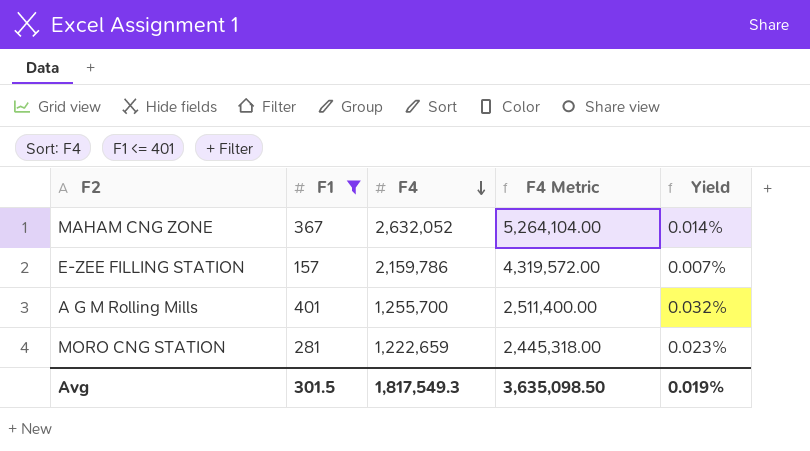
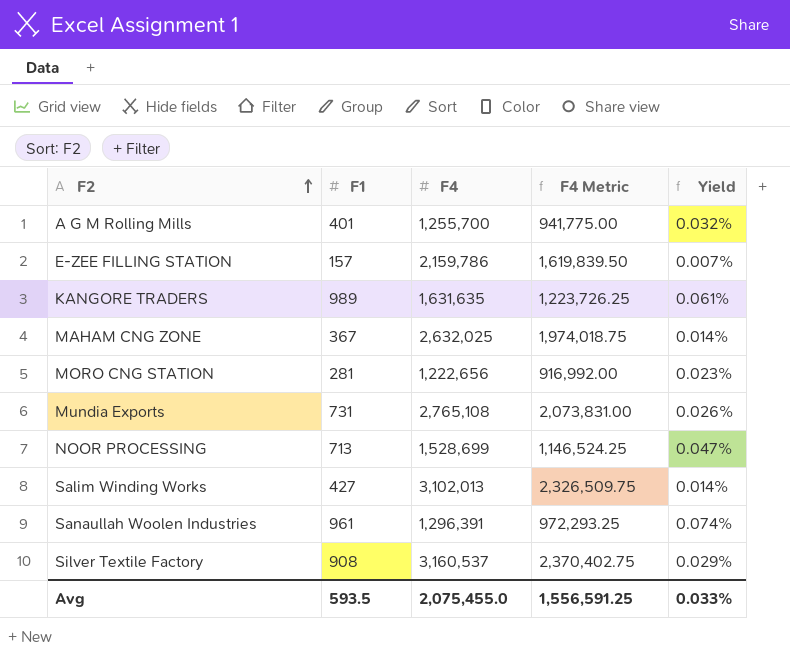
filter: F1 <= 401 -> none
row order: F4 descending -> F2 ascending
column F4 Metric | formula: [F4] * 2 -> [F4] * 0.75
MAHAM CNG ZONE | F4: 2,632,052 -> 2,632,025
MORO CNG STATION | F4: 1,222,659 -> 1,222,656
Avg | F1: 301.5 -> 593.5
Avg | F4: 1,817,549.3 -> 2,075,455.0
Avg | F4 Metric: 3,635,098.50 -> 1,556,591.25
Avg | Yield: 0.019% -> 0.033%

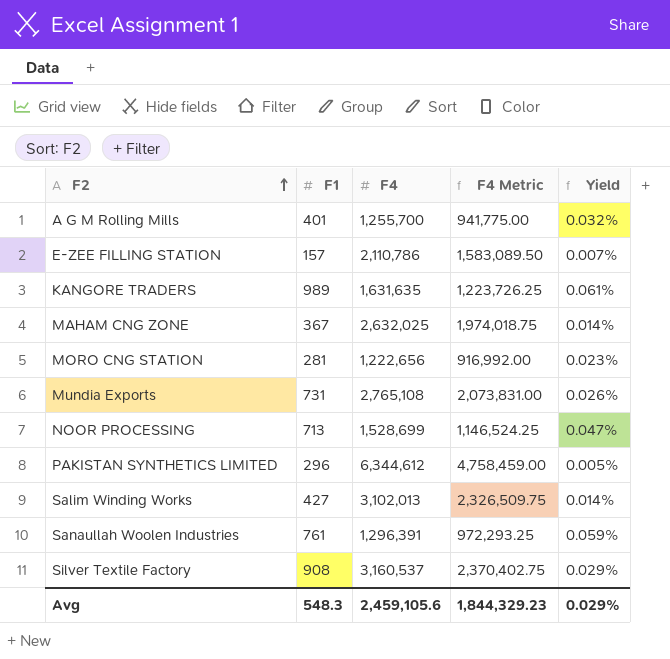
E-ZEE FILLING STATION | F4: 2,159,786 -> 2,110,786
E-ZEE FILLING STATION | F4 Metric: 1,619,839.50 -> 1,583,089.50
row PAKISTAN SYNTHETICS LIMITED: none -> 296 | 6,344,612 | 4,758,459.00 | 0.005%
Sanaullah Woolen Industries | F1: 961 -> 761
Sanaullah Woolen Industries | Yield: 0.074% -> 0.059%
Avg | F1: 593.5 -> 548.3
Avg | F4: 2,075,455.0 -> 2,459,105.6
Avg | F4 Metric: 1,556,591.25 -> 1,844,329.23
Avg | Yield: 0.033% -> 0.029%

